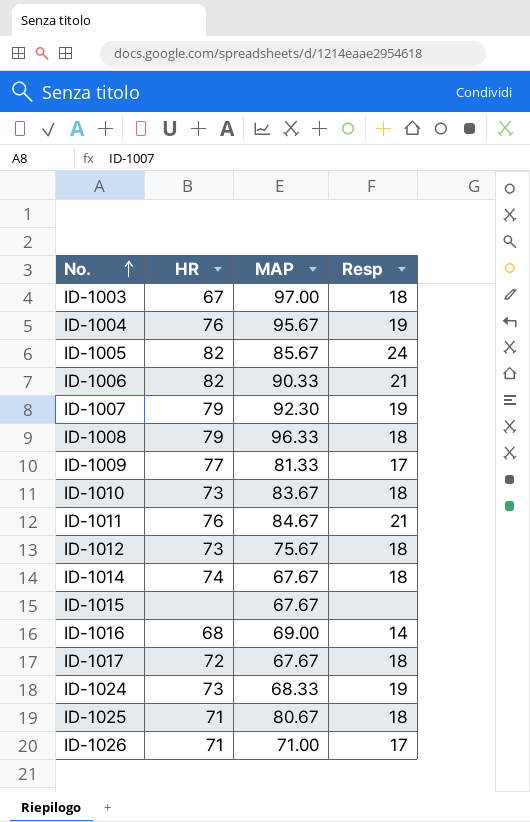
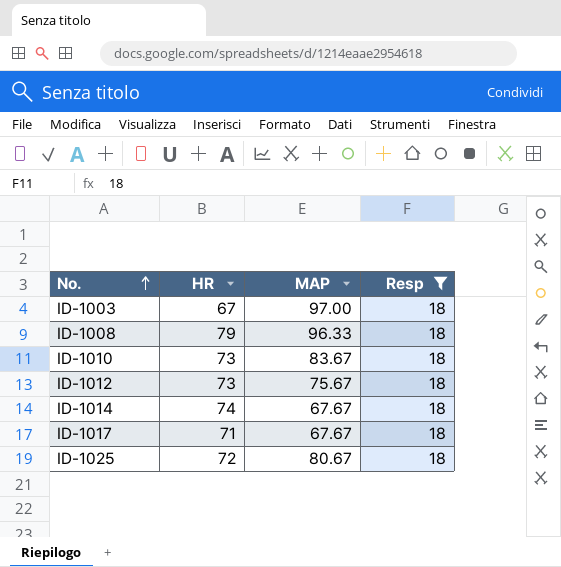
filter: none -> Resp = 18
ID-1017 | HR: 72 -> 71
ID-1025 | HR: 71 -> 72

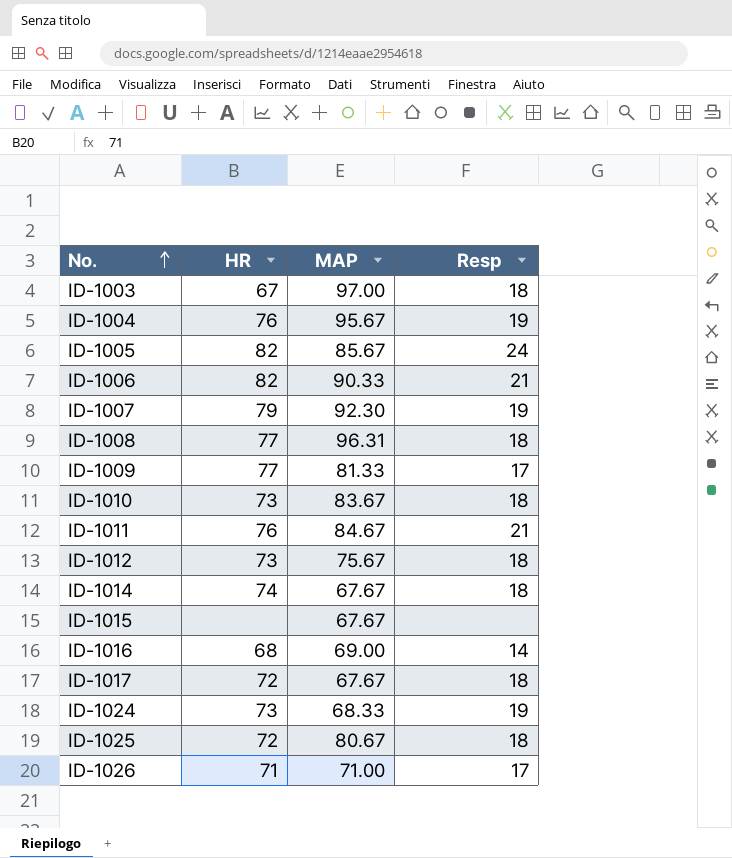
filter: Resp = 18 -> none
ID-1008 | HR: 79 -> 77
ID-1008 | MAP: 96.33 -> 96.31
ID-1017 | HR: 71 -> 72

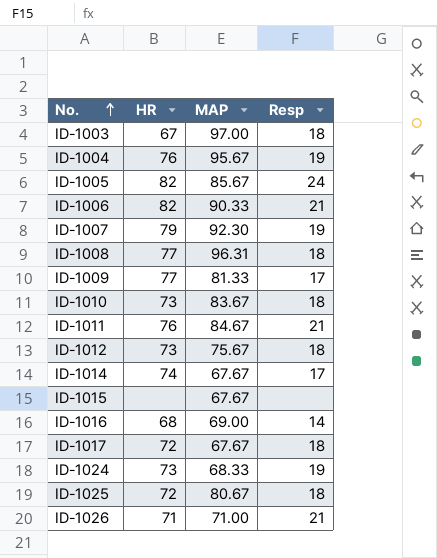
ID-1014 | Resp: 18 -> 17
ID-1026 | Resp: 17 -> 21

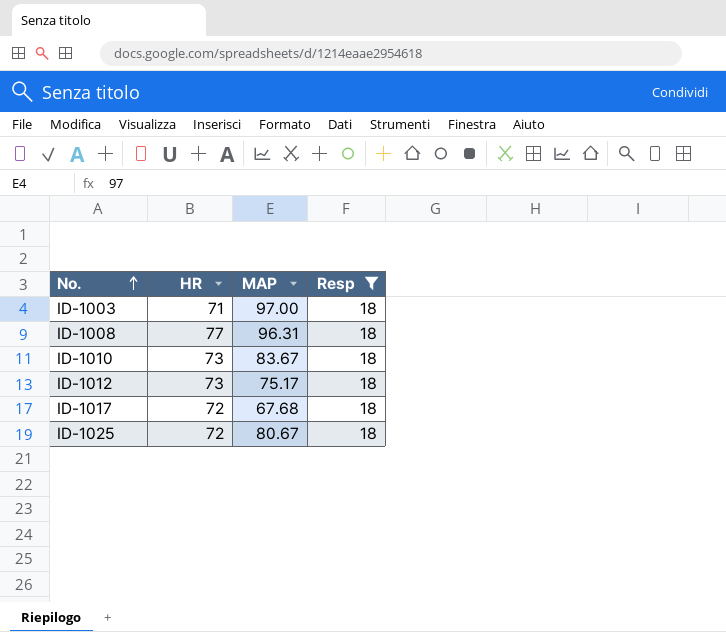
filter: none -> Resp = 18
ID-1003 | HR: 67 -> 71
ID-1012 | MAP: 75.67 -> 75.17
ID-1017 | MAP: 67.67 -> 67.68

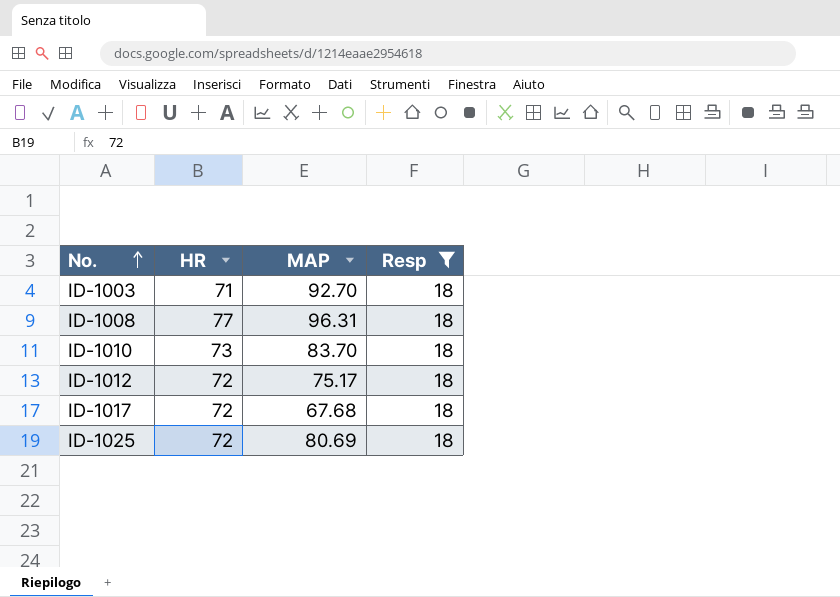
ID-1003 | MAP: 97.00 -> 92.70
ID-1010 | MAP: 83.67 -> 83.70
ID-1012 | HR: 73 -> 72
ID-1025 | MAP: 80.67 -> 80.69

